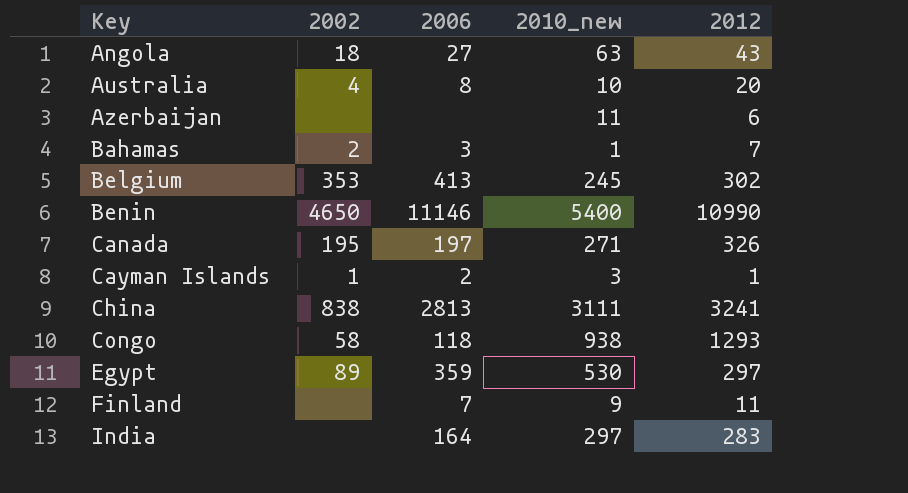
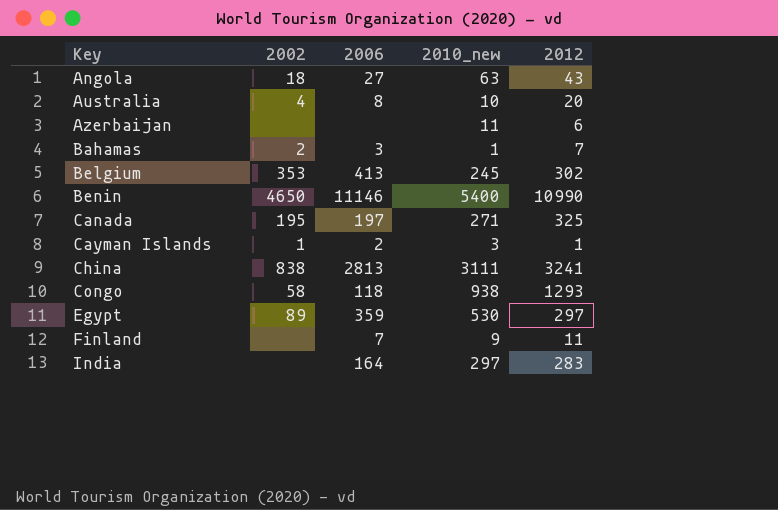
Canada | 2012: 326 -> 325

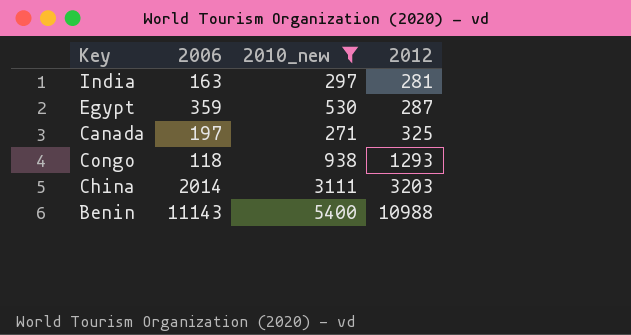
filter: none -> 2010_new >= 271
row order: Key ascending -> 2012 ascending
column 2002 | position: 2 -> none
India | 2006: 164 -> 163
India | 2012: 283 -> 281
Egypt | 2012: 297 -> 287
China | 2006: 2813 -> 2014
China | 2012: 3241 -> 3203
Benin | 2006: 11146 -> 11143
Benin | 2012: 10990 -> 10988

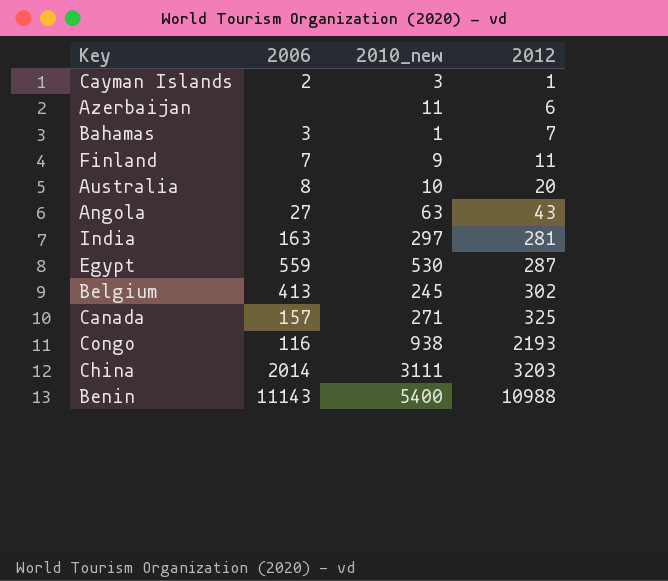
filter: 2010_new >= 271 -> none
Egypt | 2006: 359 -> 559
Canada | 2006: 197 -> 157
Congo | 2006: 118 -> 116
Congo | 2012: 1293 -> 2193

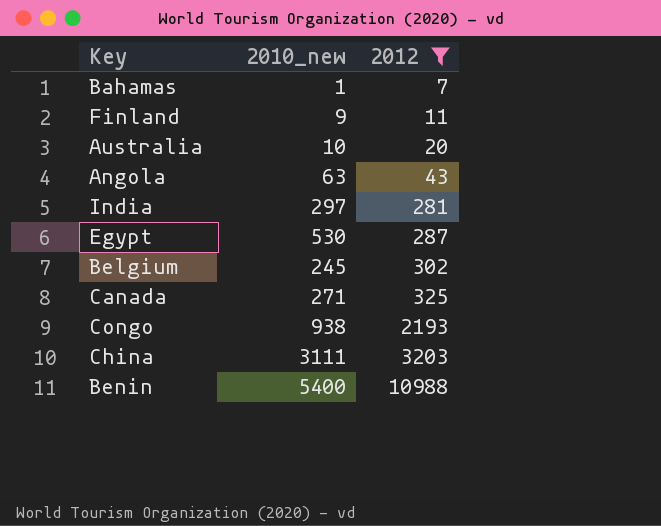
filter: none -> 2012 >= 7
column 2006 | position: 2 -> none

